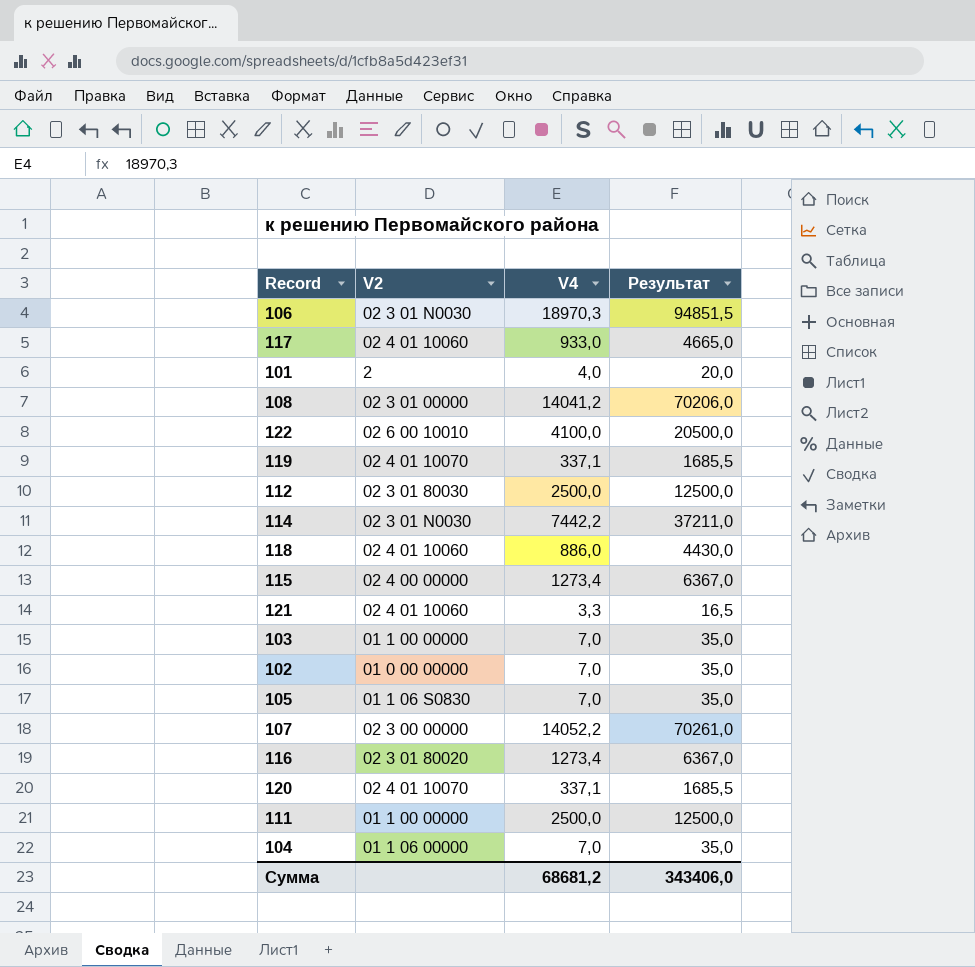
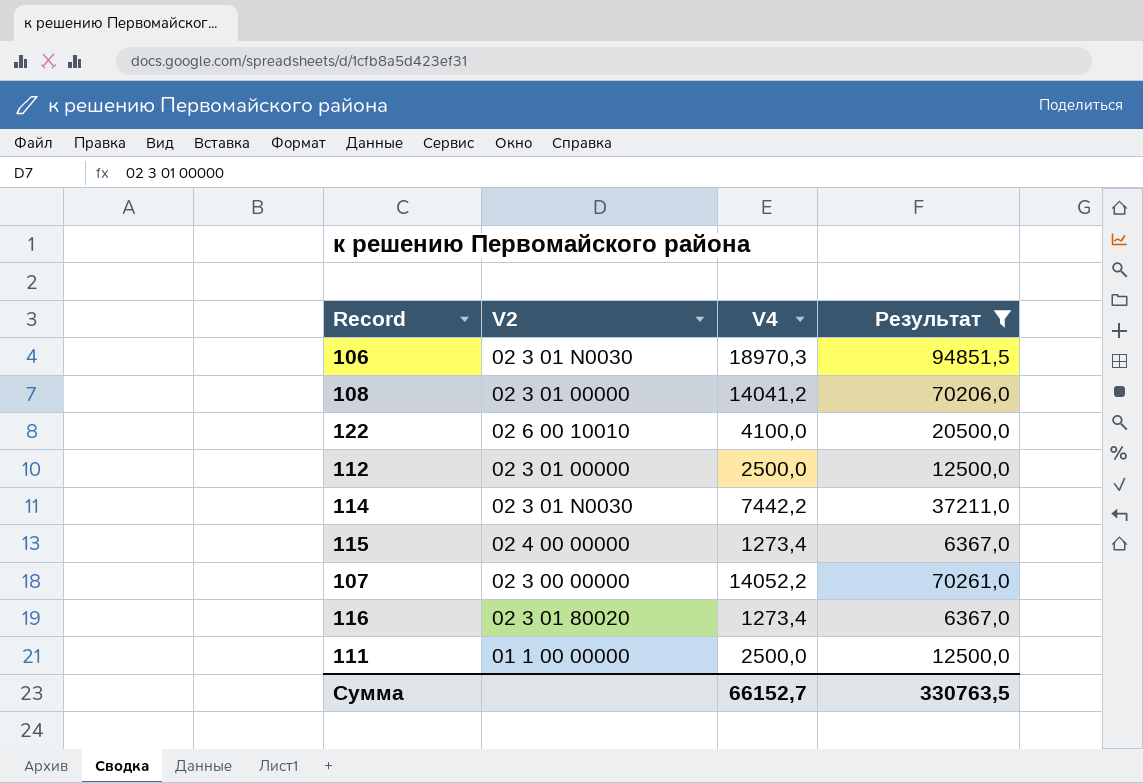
filter: none -> Результат >= 6367,0
112 | V2: 02 3 01 80030 -> 02 3 01 00000
Сумма | V4: 68681,2 -> 66152,7
Сумма | Результат: 343406,0 -> 330763,5

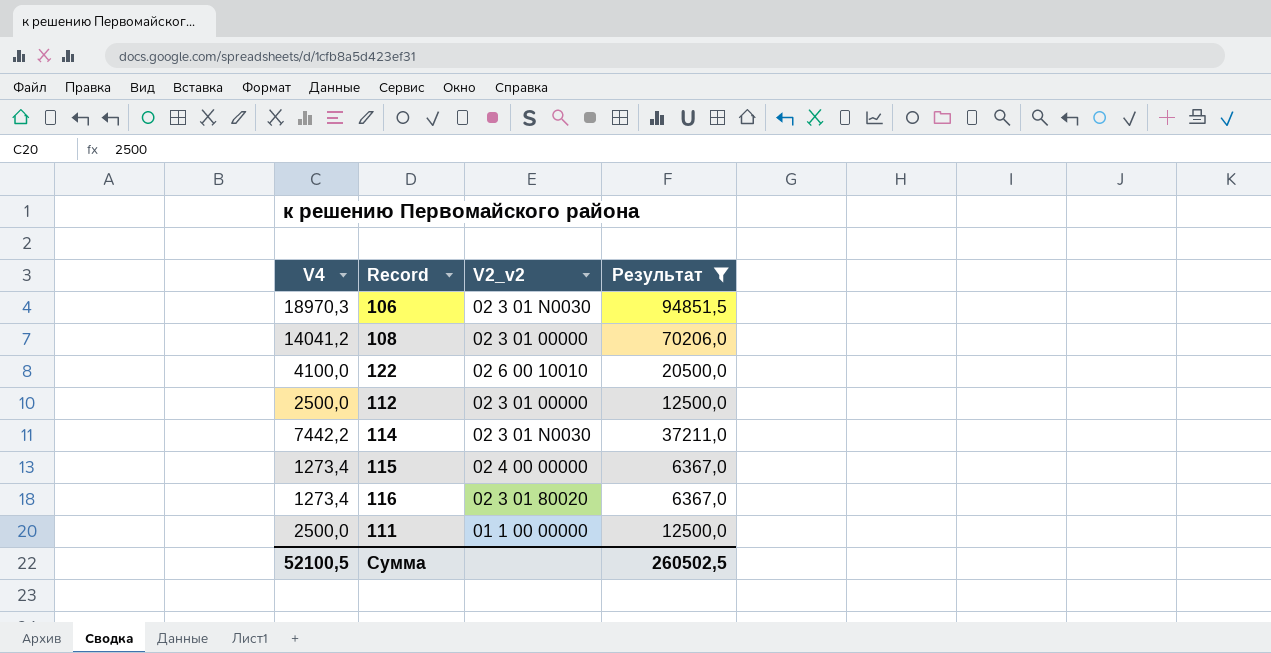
column V4 | position: 3 -> 1
column name: V2 -> V2_v2
row 107: 02 3 00 00000 | 14052,2 | 70261,0 -> none
Сумма | V4: 66152,7 -> 52100,5
Сумма | Результат: 330763,5 -> 260502,5

